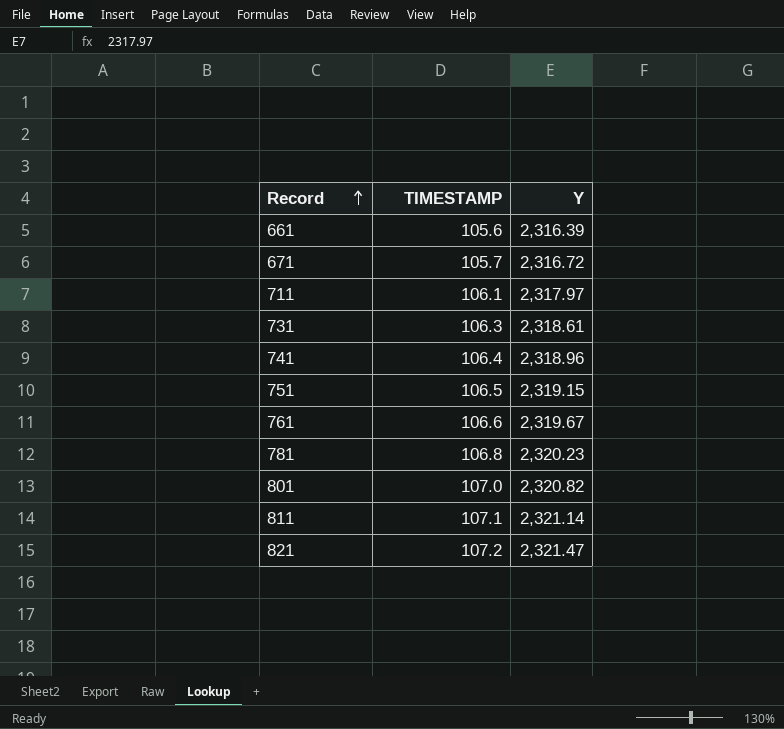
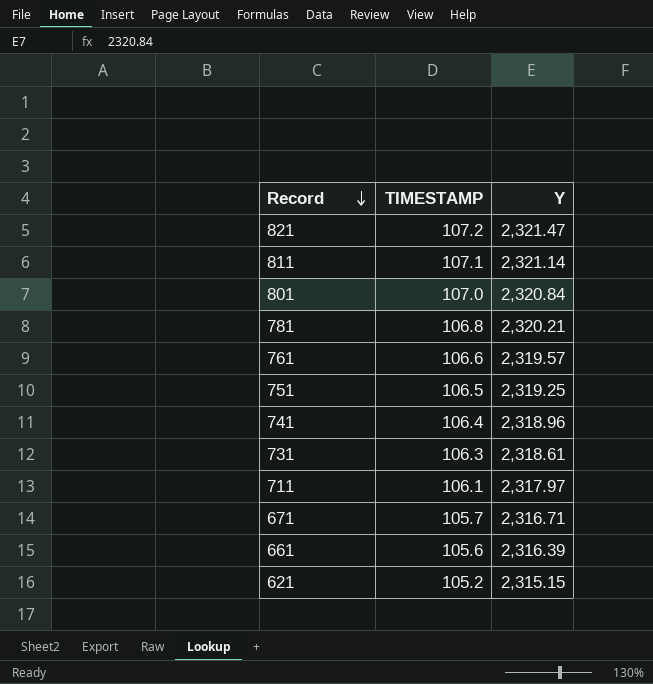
row order: Record ascending -> Record descending
801 | Y: 2,320.82 -> 2,320.84
781 | Y: 2,320.23 -> 2,320.21
761 | Y: 2,319.67 -> 2,319.57
751 | Y: 2,319.15 -> 2,319.25
671 | Y: 2,316.72 -> 2,316.71
row 621: none -> 105.2 | 2,315.15

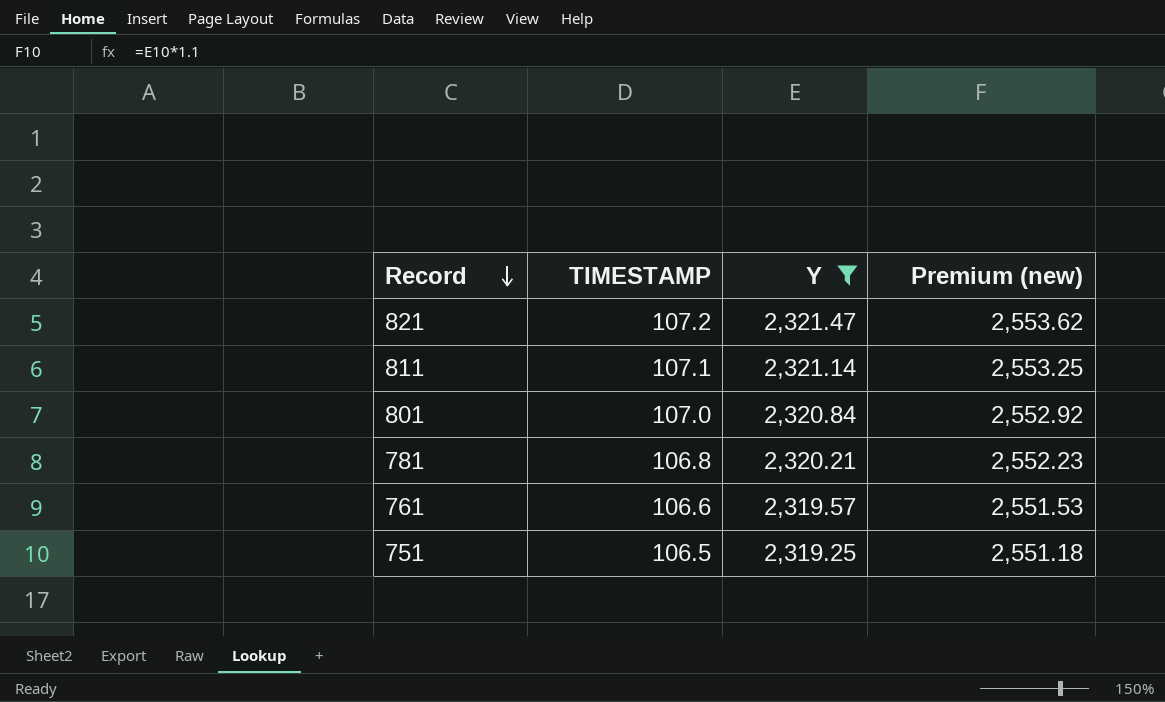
filter: none -> Y >= 2,319.25
column Premium (new) | formula: none -> [Y] * 1.1

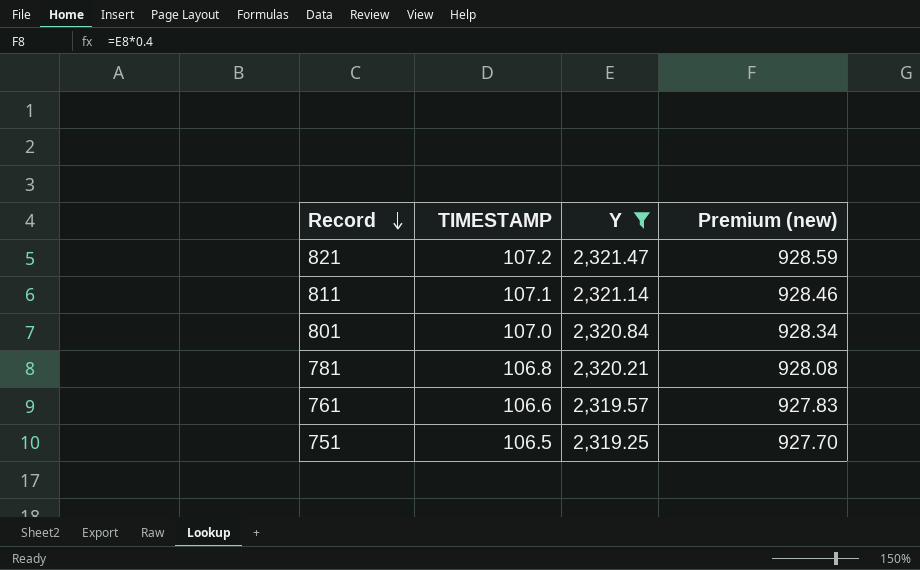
column Premium (new) | formula: [Y] * 1.1 -> [Y] * 0.4

